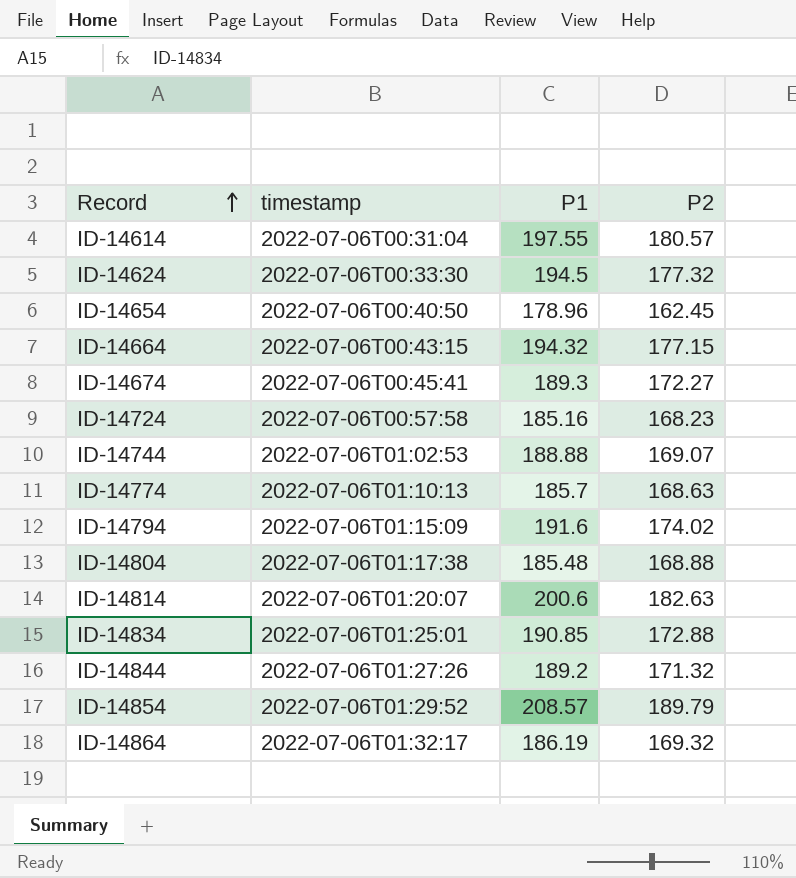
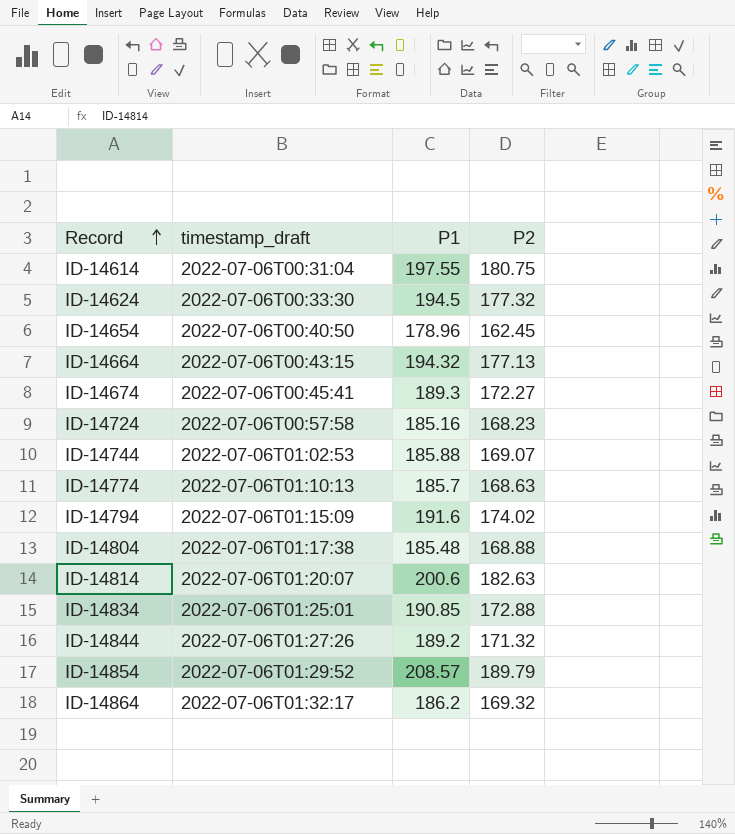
column name: timestamp -> timestamp_draft
ID-14614 | P2: 180.57 -> 180.75
ID-14664 | P2: 177.15 -> 177.13
ID-14744 | P1: 188.88 -> 185.88
ID-14864 | P1: 186.19 -> 186.2

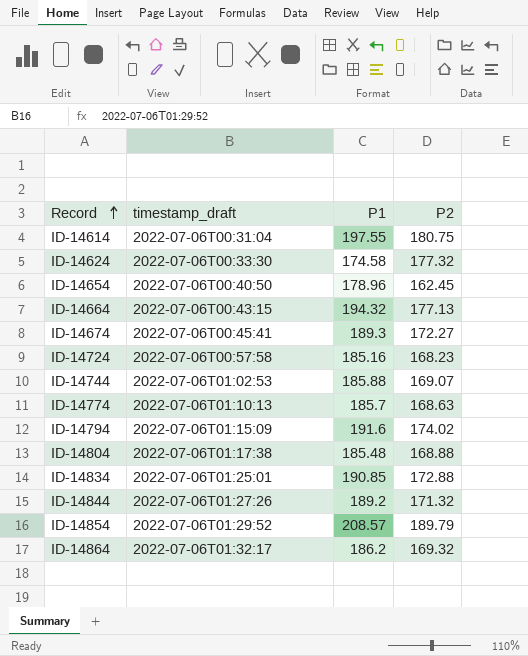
row ID-14814: 2022-07-06T01:20:07 | 200.6 | 182.63 -> none
ID-14624 | P1: 194.5 -> 174.58

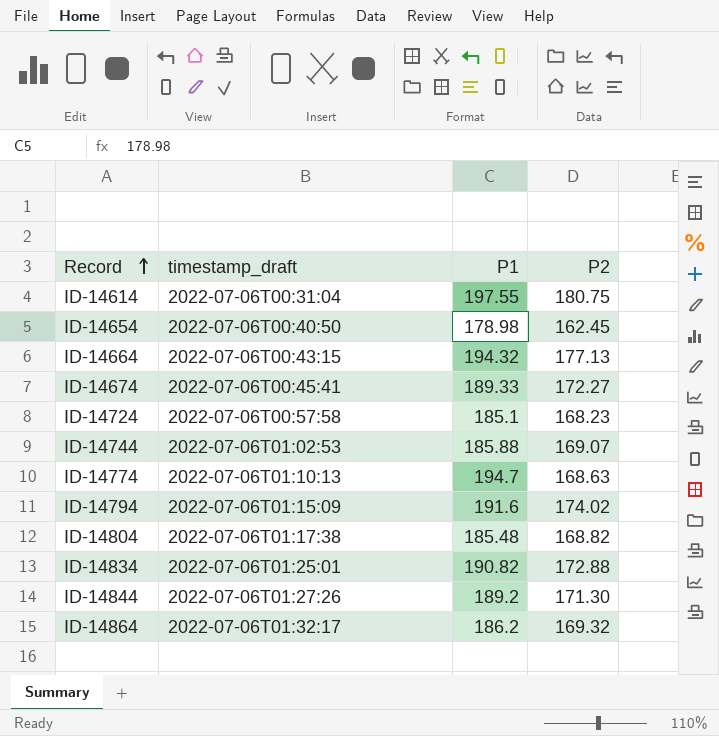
row ID-14624: 2022-07-06T00:33:30 | 174.58 | 177.32 -> none
row ID-14854: 2022-07-06T01:29:52 | 208.57 | 189.79 -> none
ID-14654 | P1: 178.96 -> 178.98
ID-14674 | P1: 189.3 -> 189.33
ID-14724 | P1: 185.16 -> 185.1
ID-14774 | P1: 185.7 -> 194.7
ID-14804 | P2: 168.88 -> 168.82
ID-14834 | P1: 190.85 -> 190.82
ID-14844 | P2: 171.32 -> 171.30

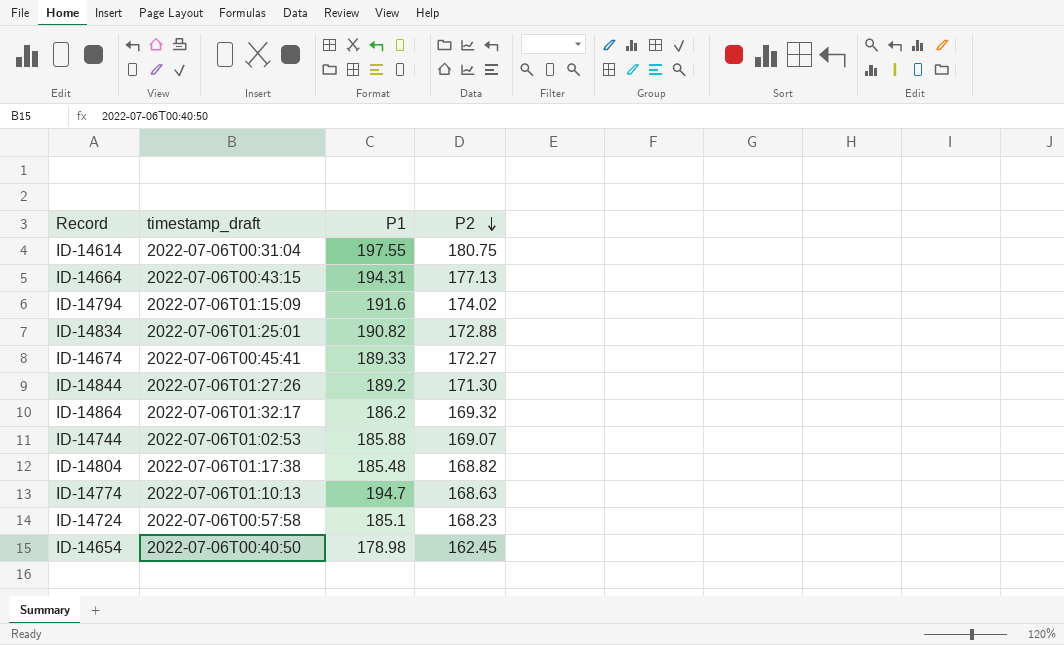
row order: Record ascending -> P2 descending
ID-14664 | P1: 194.32 -> 194.31

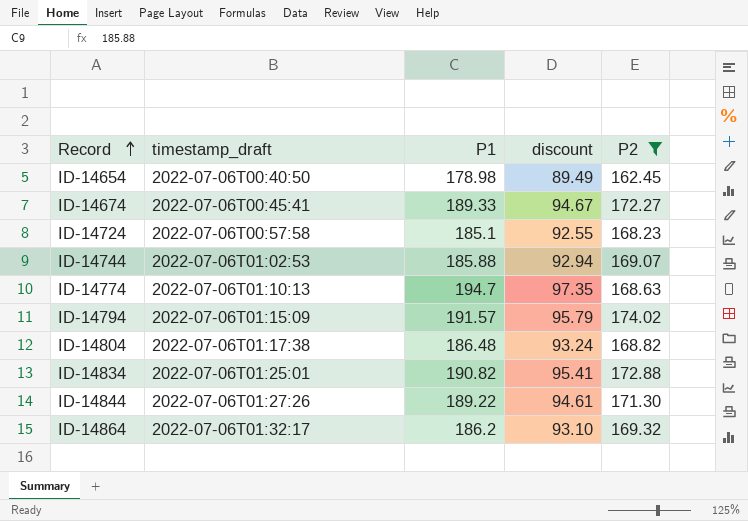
filter: none -> P2 <= 174.02
row order: P2 descending -> Record ascending
column discount | formula: none -> [P1] * 0.5
ID-14794 | P1: 191.6 -> 191.57
ID-14804 | P1: 185.48 -> 186.48
ID-14844 | P1: 189.2 -> 189.22

